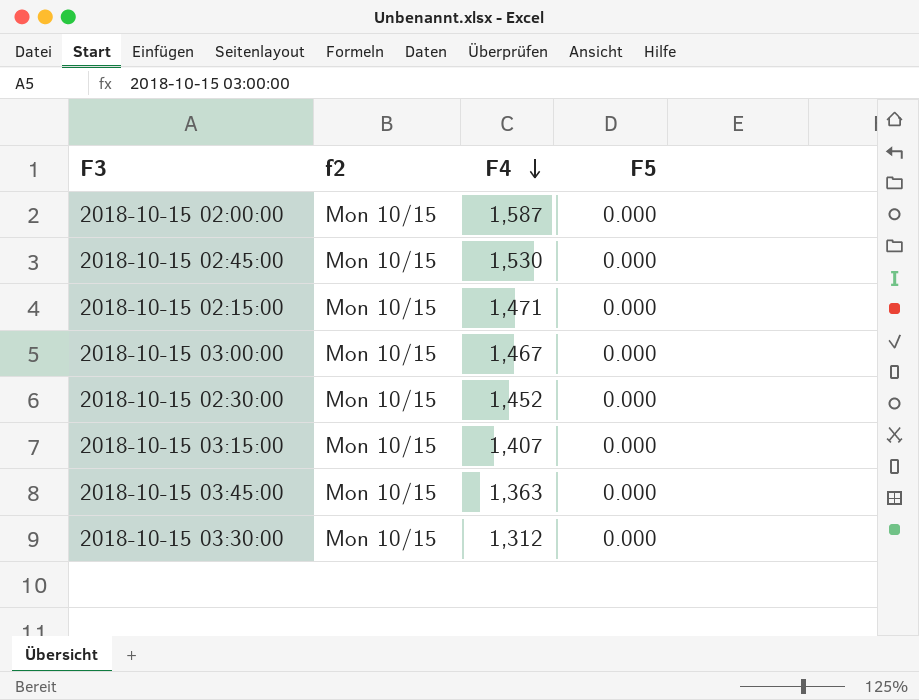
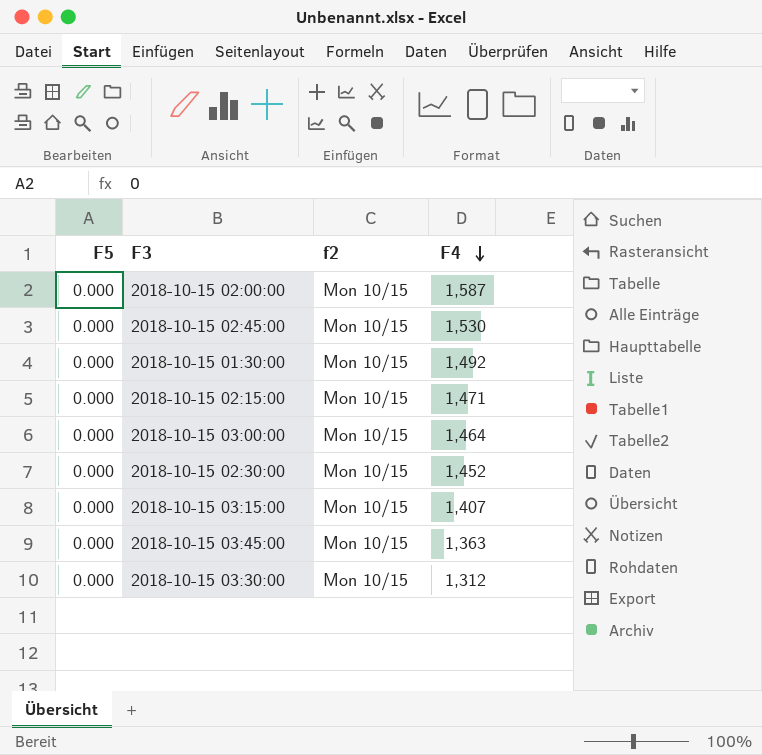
column F5 | position: 4 -> 1
row 2018-10-15 01:30:00: none -> 0.000 | Mon 10/15 | 1,492
2018-10-15 03:00:00 | F4: 1,467 -> 1,464

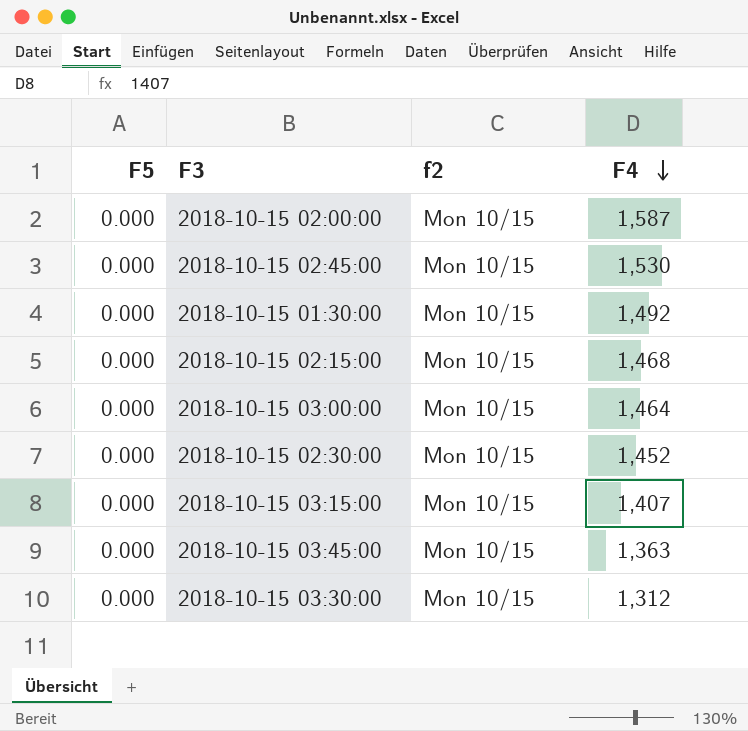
2018-10-15 02:15:00 | F4: 1,471 -> 1,468

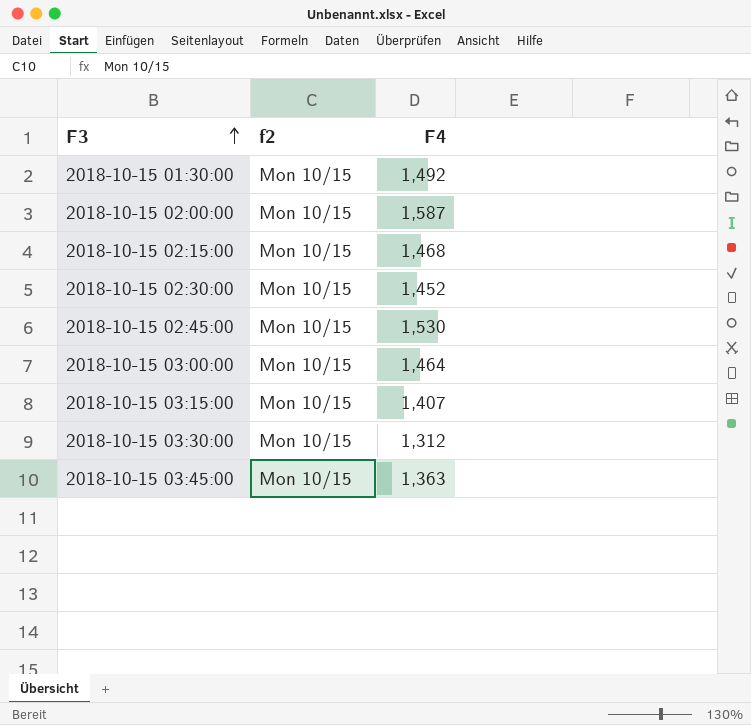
row order: F4 descending -> F3 ascending
column F5 | position: 1 -> none

